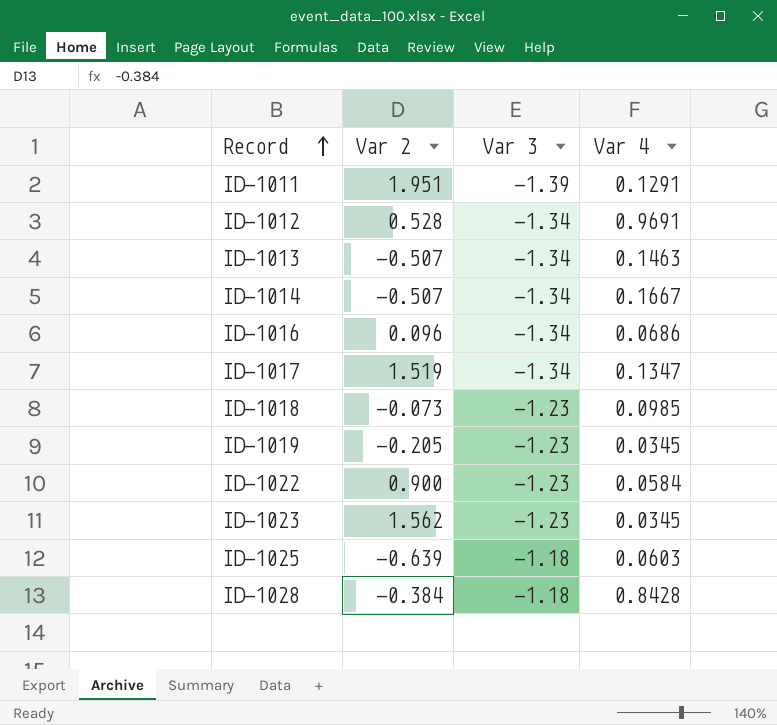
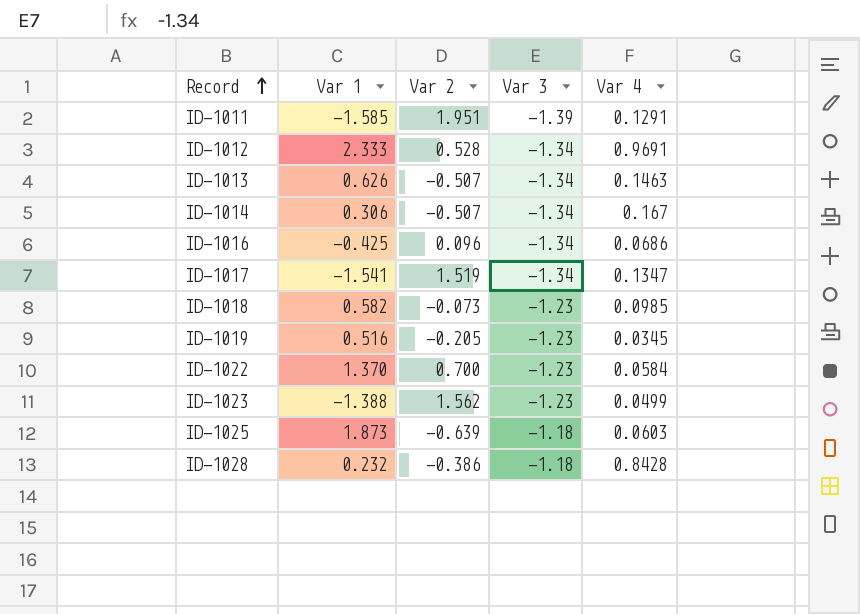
column Var 1 | position: none -> 2
ID-1014 | Var 4: 0.1667 -> 0.167
ID-1022 | Var 2: 0.900 -> 0.700
ID-1023 | Var 4: 0.0345 -> 0.0499
ID-1028 | Var 2: -0.384 -> -0.386

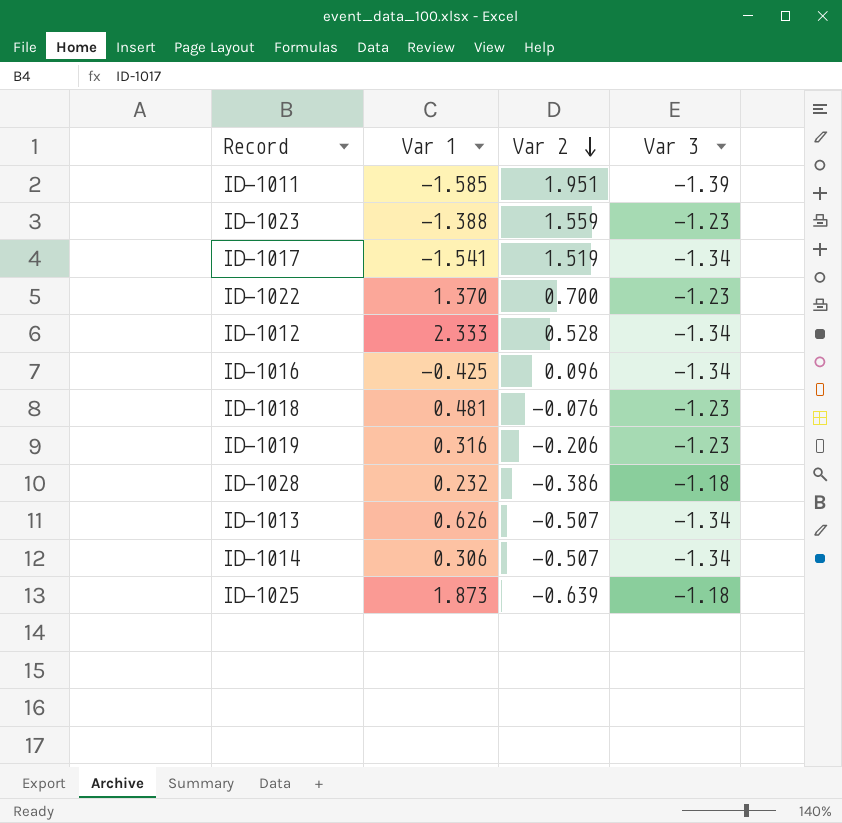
row order: Record ascending -> Var 2 descending
column Var 4 | position: 5 -> none
ID-1023 | Var 2: 1.562 -> 1.559
ID-1018 | Var 1: 0.582 -> 0.481
ID-1018 | Var 2: -0.073 -> -0.076
ID-1019 | Var 1: 0.516 -> 0.316
ID-1019 | Var 2: -0.205 -> -0.206

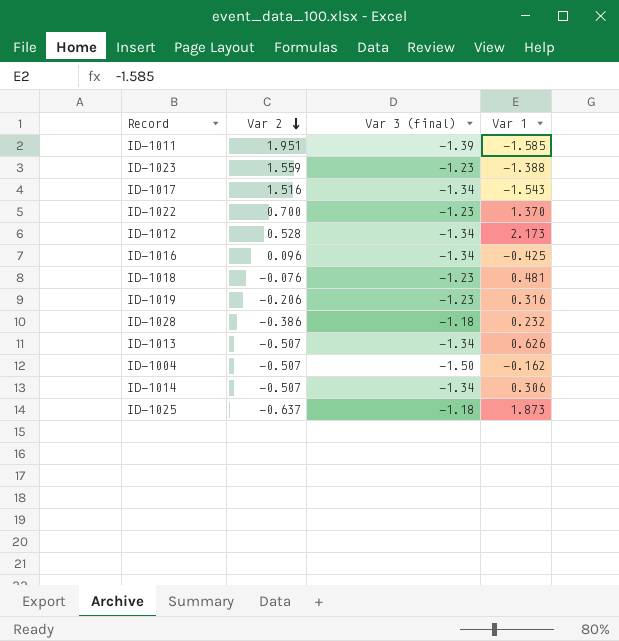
column name: Var 3 -> Var 3 (final)
column Var 1 | position: 2 -> 4
ID-1017 | Var 2: 1.519 -> 1.516
ID-1017 | Var 1: -1.541 -> -1.543
ID-1012 | Var 1: 2.333 -> 2.173
row ID-1004: none -> -0.507 | -1.50 | -0.162
ID-1025 | Var 2: -0.639 -> -0.637

